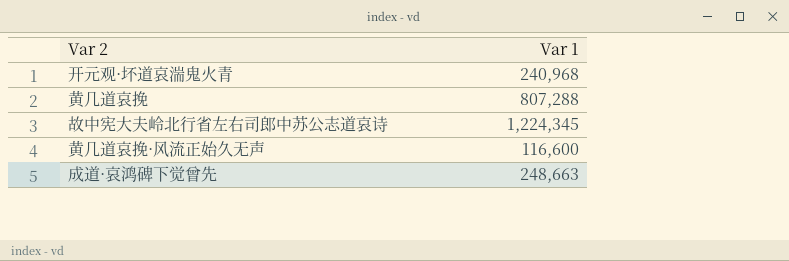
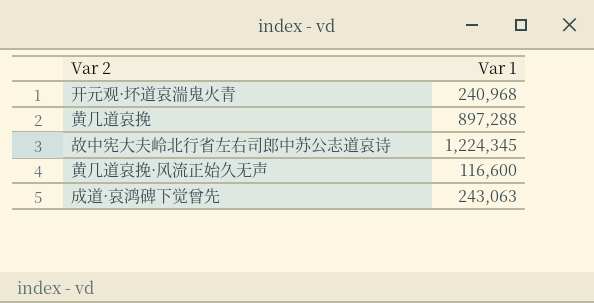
黄几道哀挽 | Var 1: 807,288 -> 897,288
成道·哀鸿碑下觉曾先 | Var 1: 248,663 -> 243,063

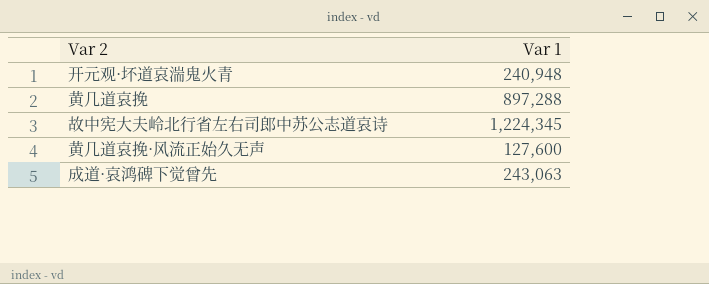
开元观·坏道哀湍鬼火青 | Var 1: 240,968 -> 240,948
黄几道哀挽·风流正始久无声 | Var 1: 116,600 -> 127,600

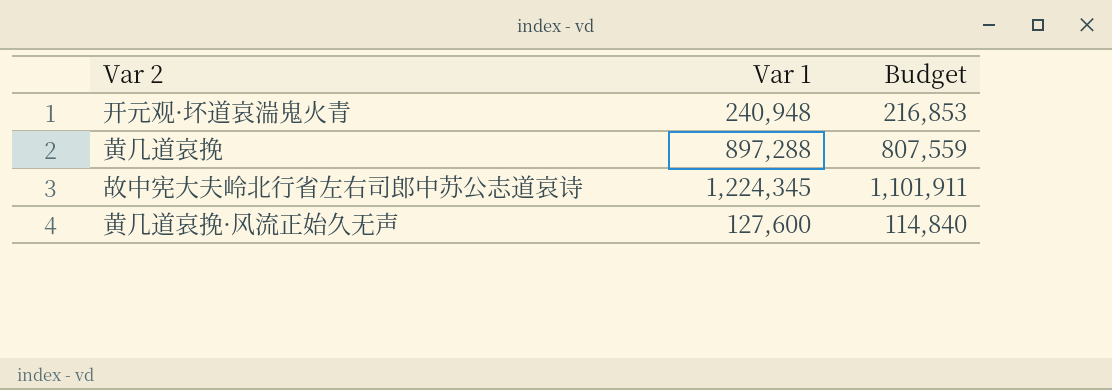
column Budget | formula: none -> [Var 1] * 0.9
row 成道·哀鸿碑下觉曾先: 243,063 -> none

